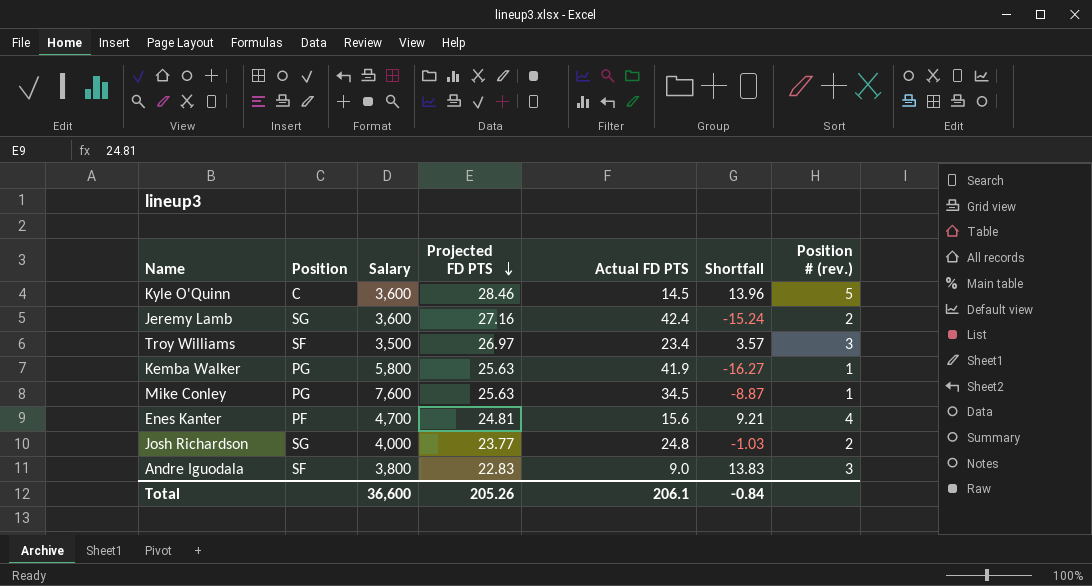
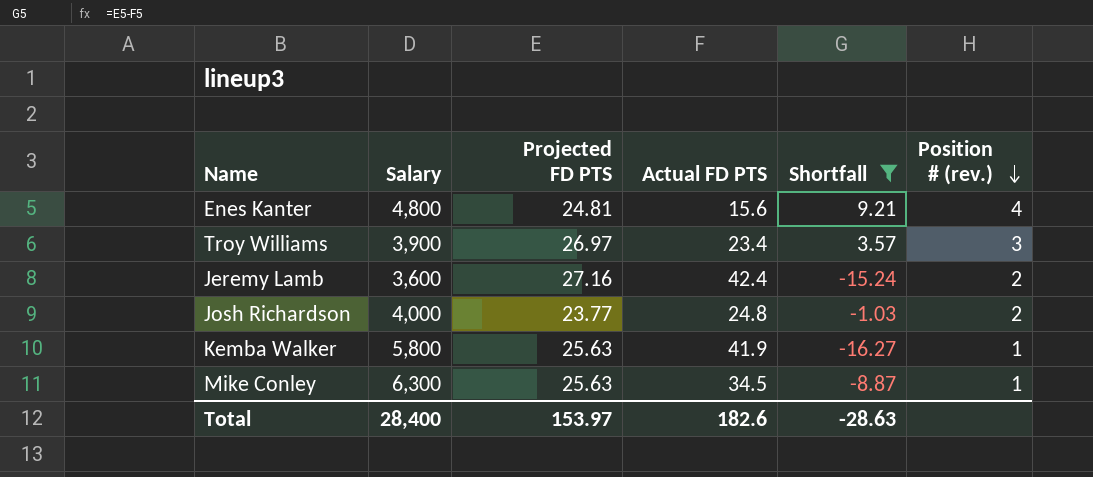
filter: none -> Shortfall <= 9.21
row order: Projected FD PTS descending -> Position # (rev.) descending
column Position | position: 2 -> none
Enes Kanter | Salary: 4,700 -> 4,800
Troy Williams | Salary: 3,500 -> 3,900
Mike Conley | Salary: 7,600 -> 6,300
Total | Salary: 36,600 -> 28,400
Total | Projected FD PTS: 205.26 -> 153.97
Total | Actual FD PTS: 206.1 -> 182.6
Total | Shortfall: -0.84 -> -28.63

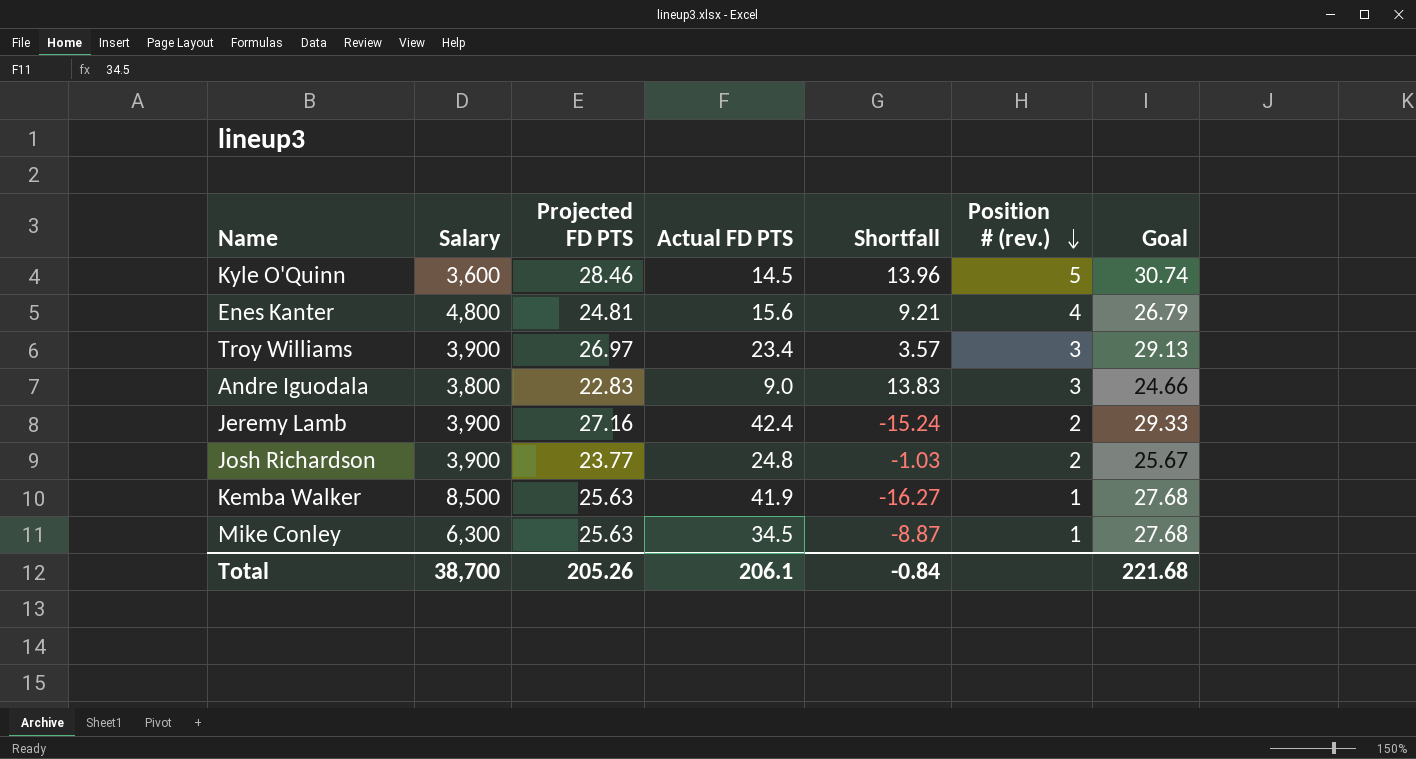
filter: Shortfall <= 9.21 -> none
column Goal | formula: none -> [Projected FD PTS] * 1.08
Jeremy Lamb | Salary: 3,600 -> 3,900
Josh Richardson | Salary: 4,000 -> 3,900
Kemba Walker | Salary: 5,800 -> 8,500
Total | Salary: 28,400 -> 38,700
Total | Projected FD PTS: 153.97 -> 205.26
Total | Actual FD PTS: 182.6 -> 206.1
Total | Shortfall: -28.63 -> -0.84

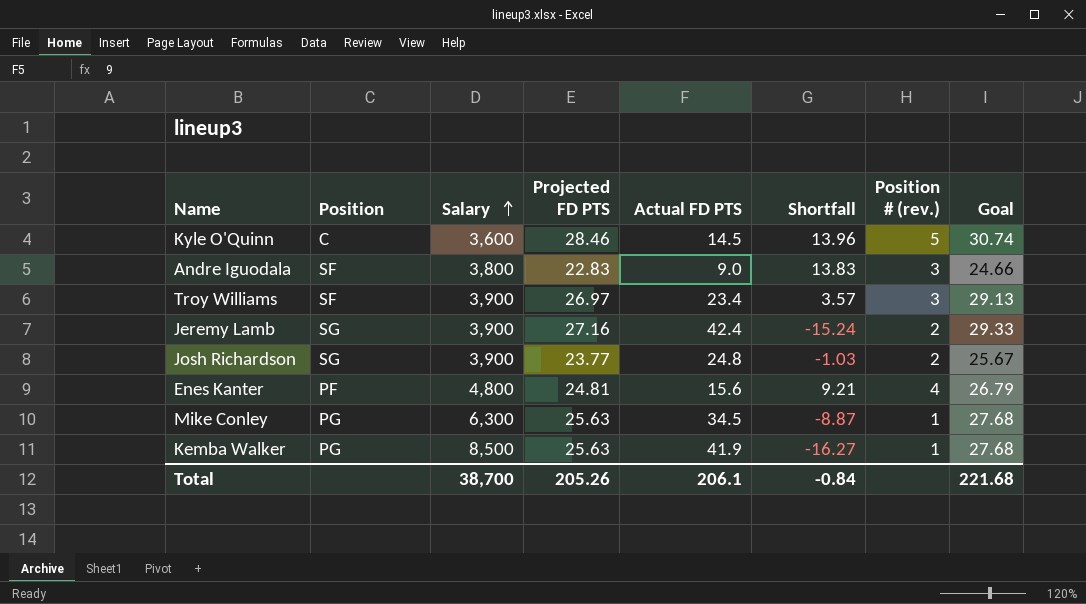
row order: Position # (rev.) descending -> Salary ascending
column Position | position: none -> 2

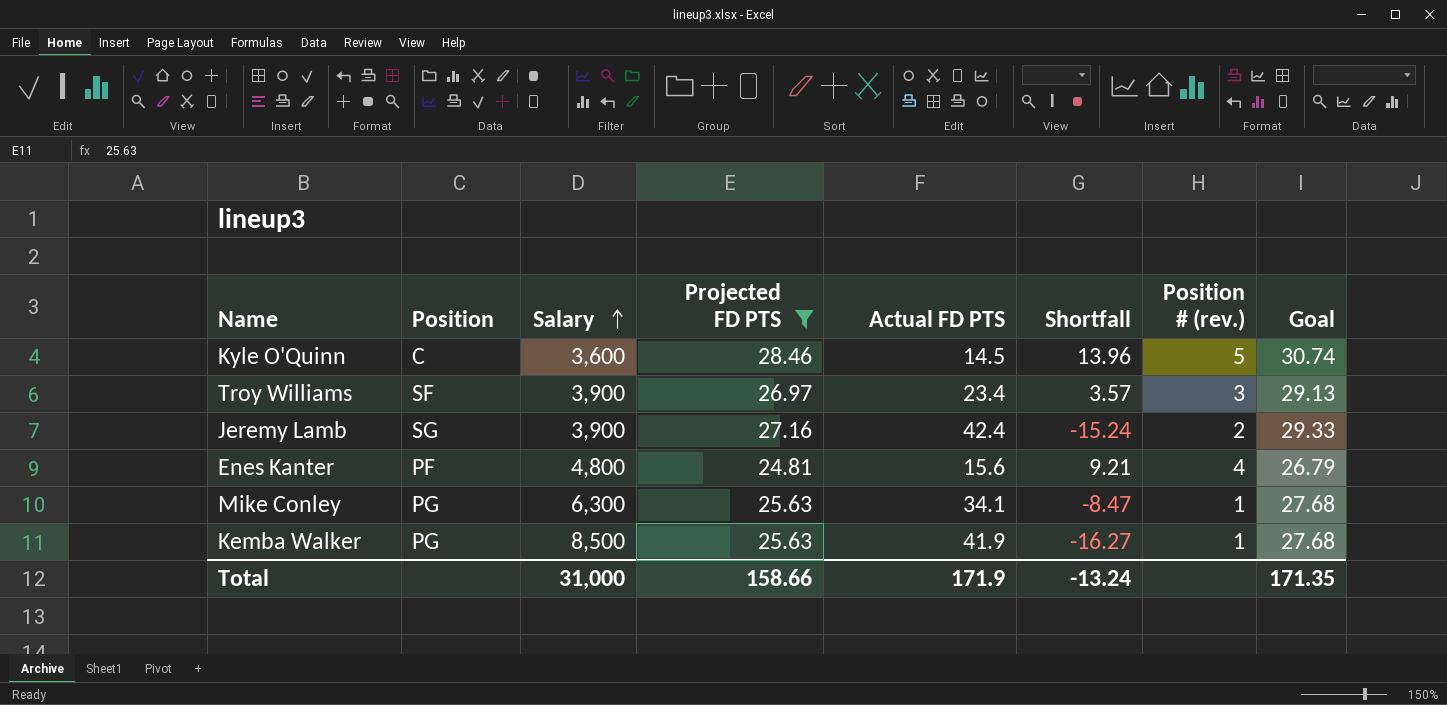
filter: none -> Projected FD PTS >= 24.81
Mike Conley | Actual FD PTS: 34.5 -> 34.1
Mike Conley | Shortfall: -8.87 -> -8.47
Total | Salary: 38,700 -> 31,000
Total | Projected FD PTS: 205.26 -> 158.66
Total | Actual FD PTS: 206.1 -> 171.9
Total | Shortfall: -0.84 -> -13.24
Total | Goal: 221.68 -> 171.35

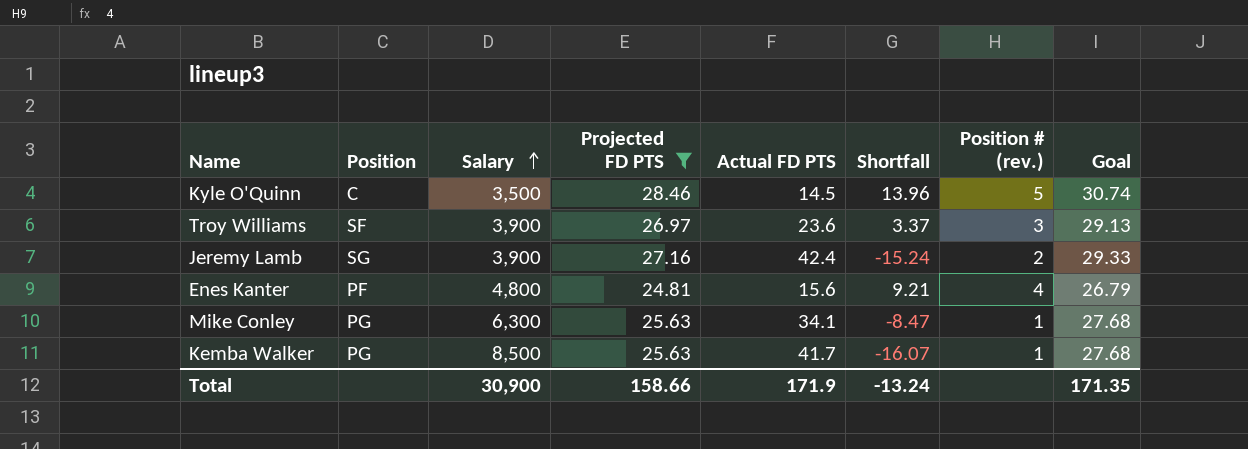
Kyle O'Quinn | Salary: 3,600 -> 3,500
Troy Williams | Actual FD PTS: 23.4 -> 23.6
Troy Williams | Shortfall: 3.57 -> 3.37
Kemba Walker | Actual FD PTS: 41.9 -> 41.7
Kemba Walker | Shortfall: -16.27 -> -16.07
Total | Salary: 31,000 -> 30,900

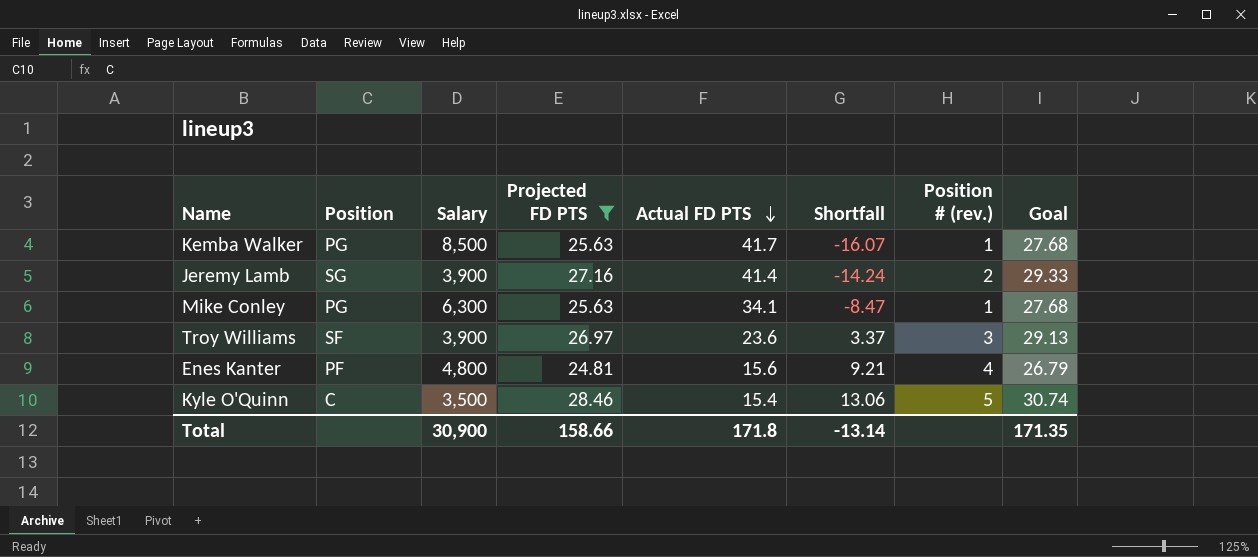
row order: Salary ascending -> Actual FD PTS descending
Jeremy Lamb | Actual FD PTS: 42.4 -> 41.4
Jeremy Lamb | Shortfall: -15.24 -> -14.24
Kyle O'Quinn | Actual FD PTS: 14.5 -> 15.4
Kyle O'Quinn | Shortfall: 13.96 -> 13.06
Total | Actual FD PTS: 171.9 -> 171.8
Total | Shortfall: -13.24 -> -13.14

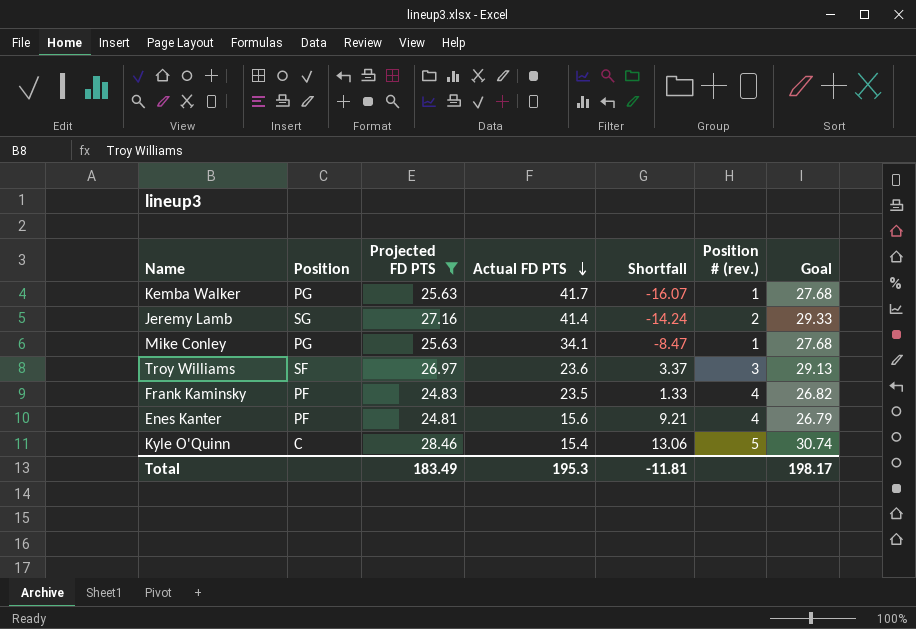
column Salary | position: 3 -> none
row Frank Kaminsky: none -> PF | 24.83 | 23.5 | 1.33 | 4 | 26.82
Total | Projected FD PTS: 158.66 -> 183.49
Total | Actual FD PTS: 171.8 -> 195.3
Total | Shortfall: -13.14 -> -11.81
Total | Goal: 171.35 -> 198.17

